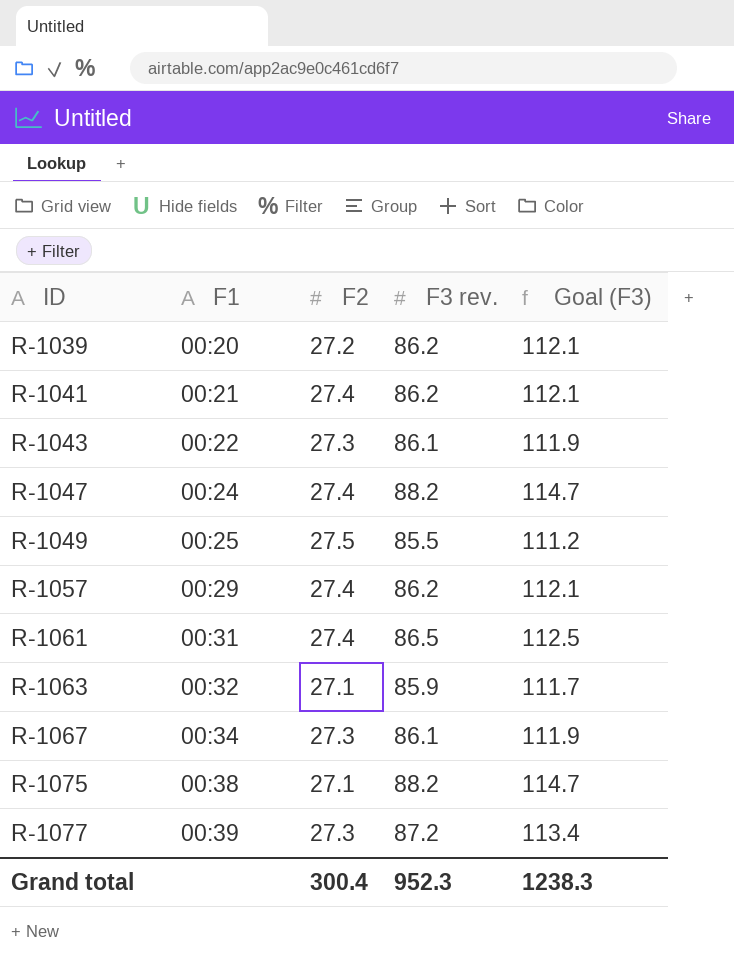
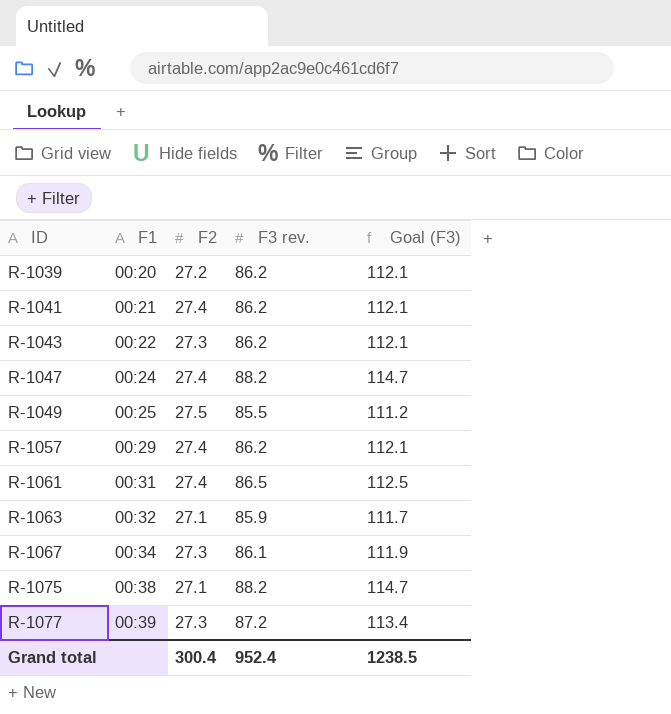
R-1043 | F3 rev.: 86.1 -> 86.2
R-1043 | Goal (F3): 111.9 -> 112.1
Grand total | F3 rev.: 952.3 -> 952.4
Grand total | Goal (F3): 1238.3 -> 1238.5

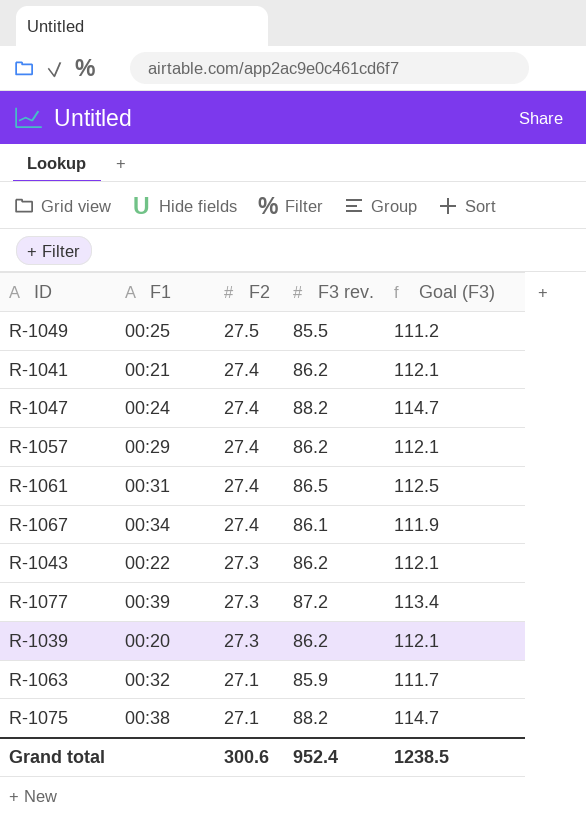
row order: ID ascending -> F2 descending
R-1067 | F2: 27.3 -> 27.4
R-1039 | F2: 27.2 -> 27.3
Grand total | F2: 300.4 -> 300.6

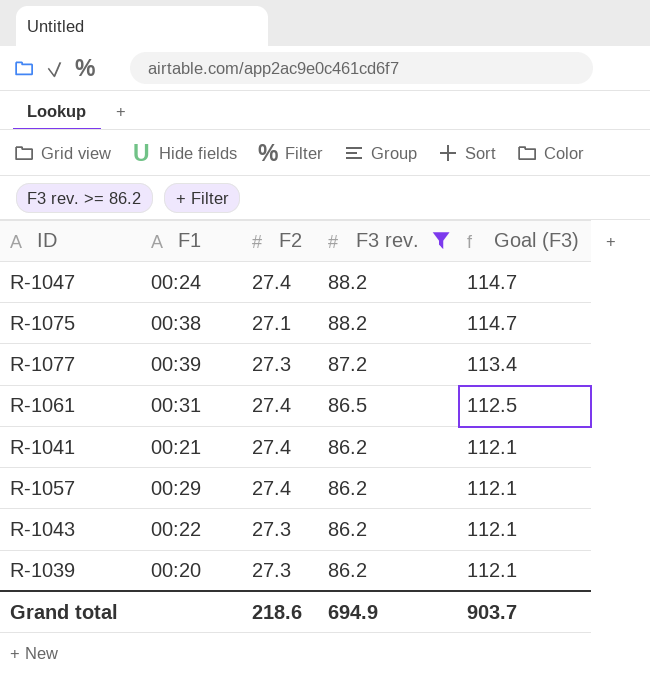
filter: none -> F3 rev. >= 86.2
row order: F2 descending -> F3 rev. descending
Grand total | F2: 300.6 -> 218.6
Grand total | F3 rev.: 952.4 -> 694.9
Grand total | Goal (F3): 1238.5 -> 903.7

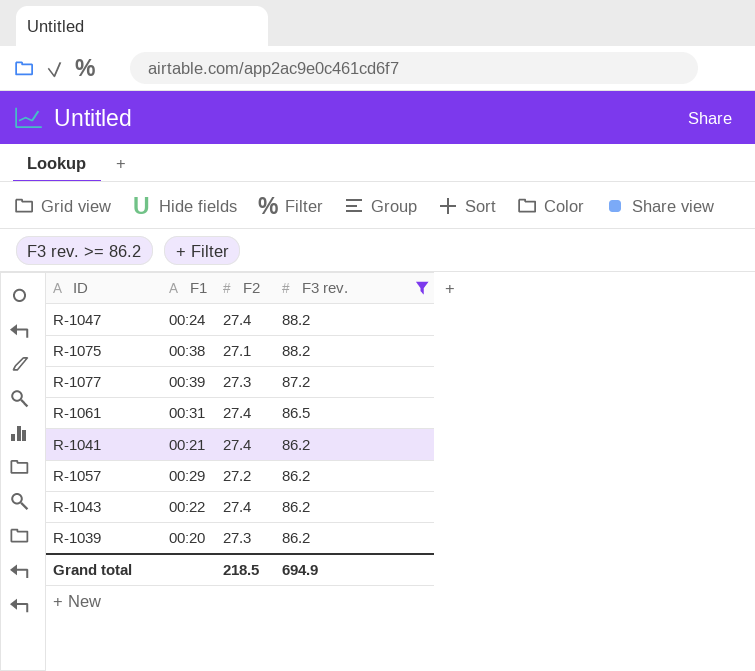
column Goal (F3) | formula: [F3 rev.] * 1.3 -> none
R-1057 | F2: 27.4 -> 27.2
R-1043 | F2: 27.3 -> 27.4
Grand total | F2: 218.6 -> 218.5

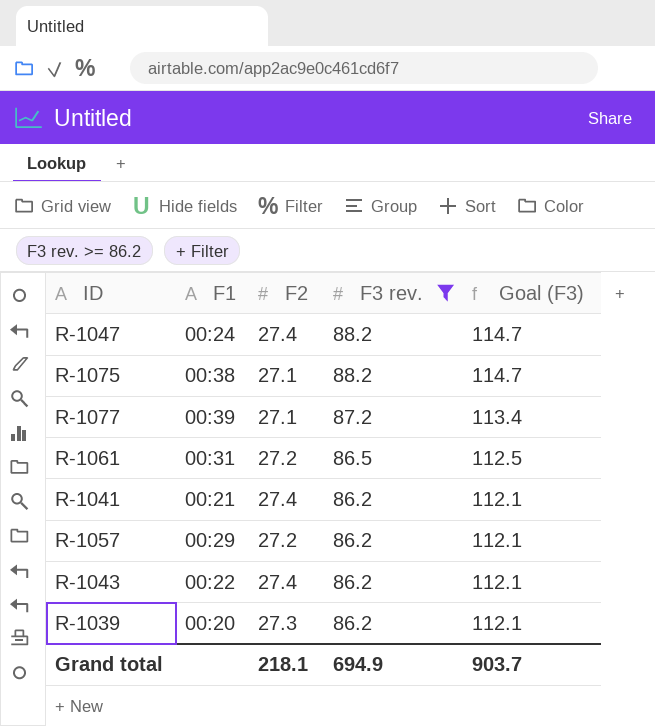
column Goal (F3) | formula: none -> [F3 rev.] * 1.3
R-1077 | F2: 27.3 -> 27.1
R-1061 | F2: 27.4 -> 27.2
Grand total | F2: 218.5 -> 218.1

